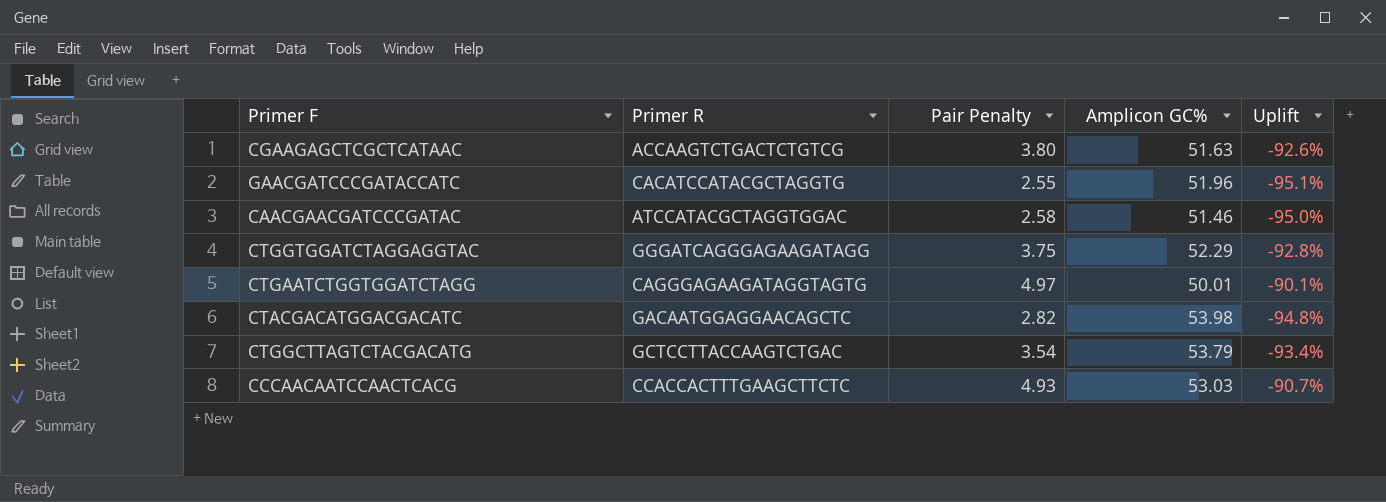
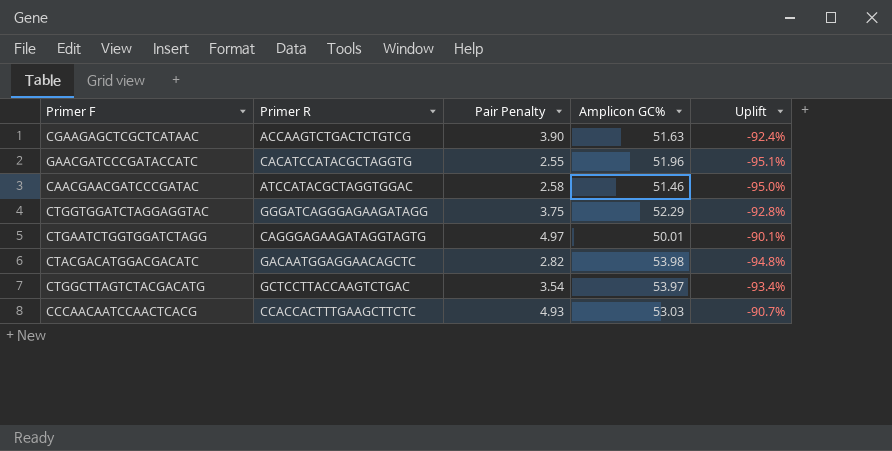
CGAAGAGCTCGCTCATAAC | Pair Penalty: 3.80 -> 3.90
CGAAGAGCTCGCTCATAAC | Uplift: -92.6% -> -92.4%
CTGGCTTAGTCTACGACATG | Amplicon GC%: 53.79 -> 53.97

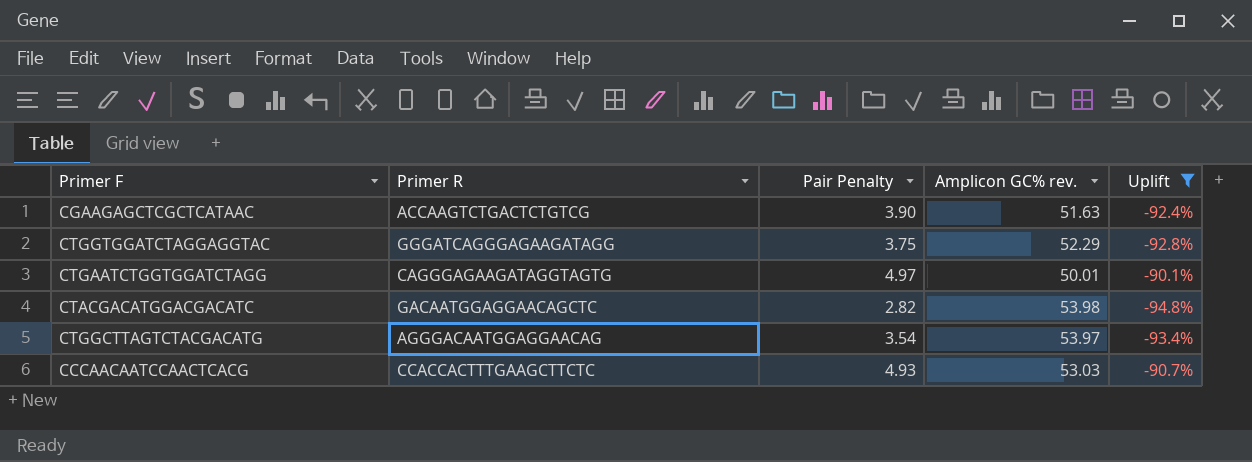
filter: none -> Uplift >= -94.8%
column name: Amplicon GC% -> Amplicon GC% rev.
CTGGCTTAGTCTACGACATG | Primer R: GCTCCTTACCAAGTCTGAC -> AGGGACAATGGAGGAACAG

